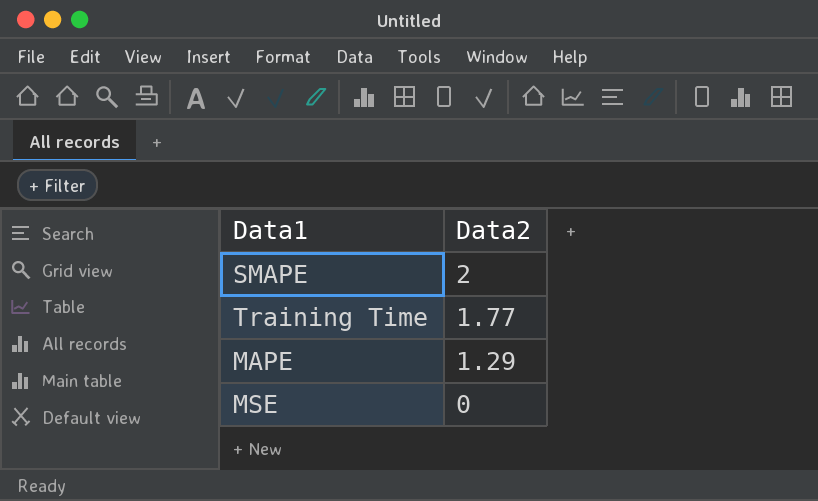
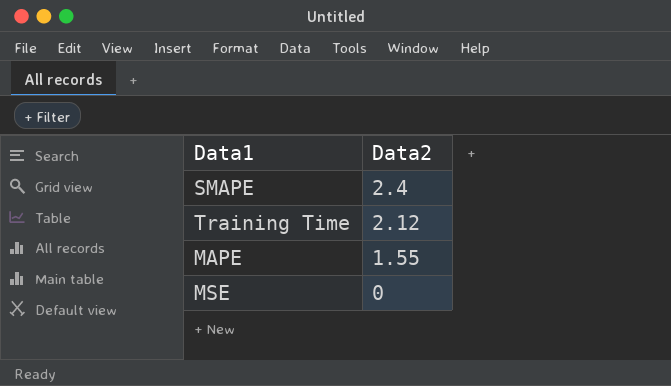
SMAPE | Data2: 2 -> 2.4
Training Time | Data2: 1.77 -> 2.12
MAPE | Data2: 1.29 -> 1.55

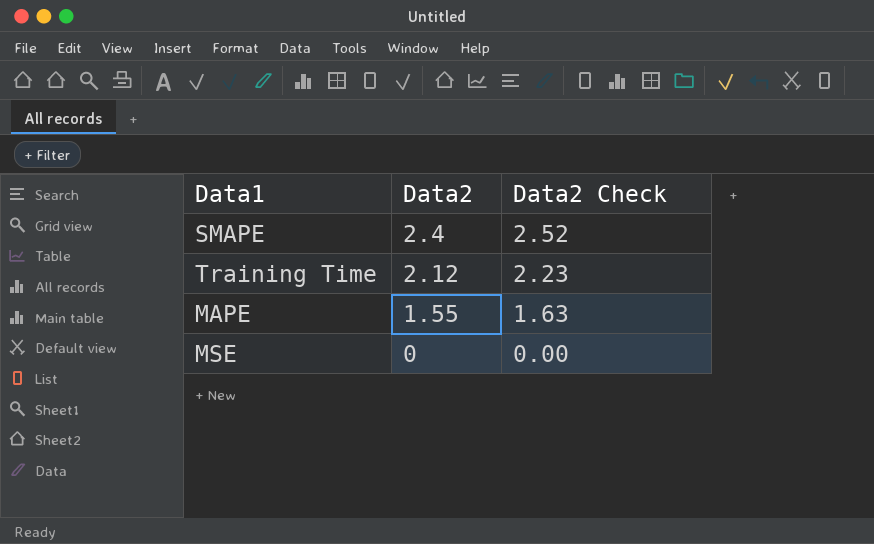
column Data2 Check | formula: none -> [Data2] * 1.05

